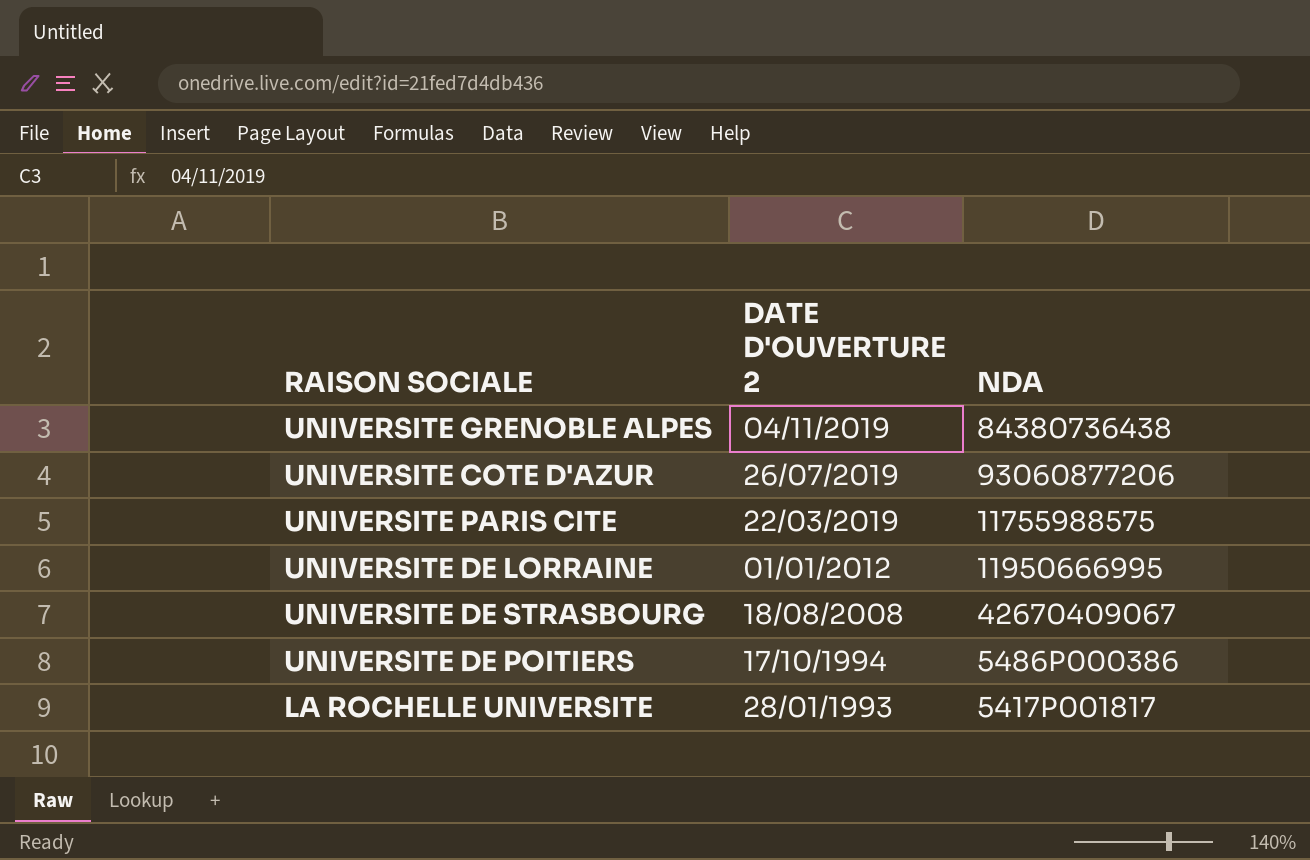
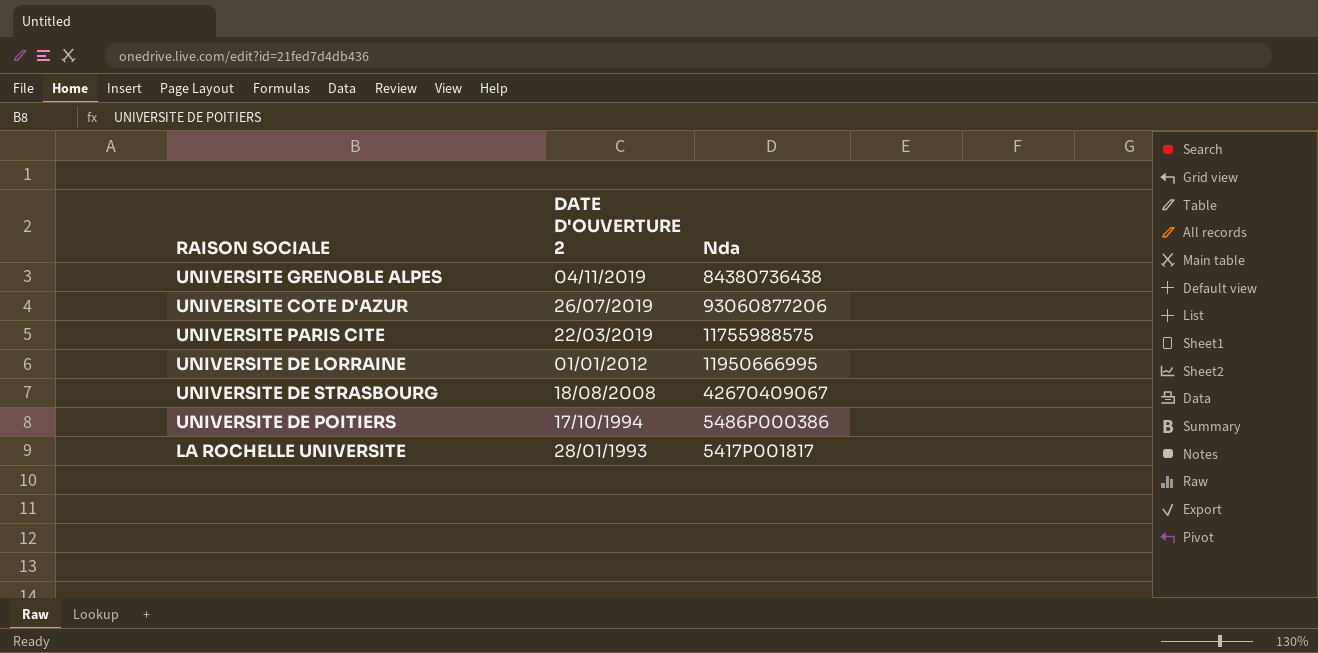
column name: NDA -> Nda

